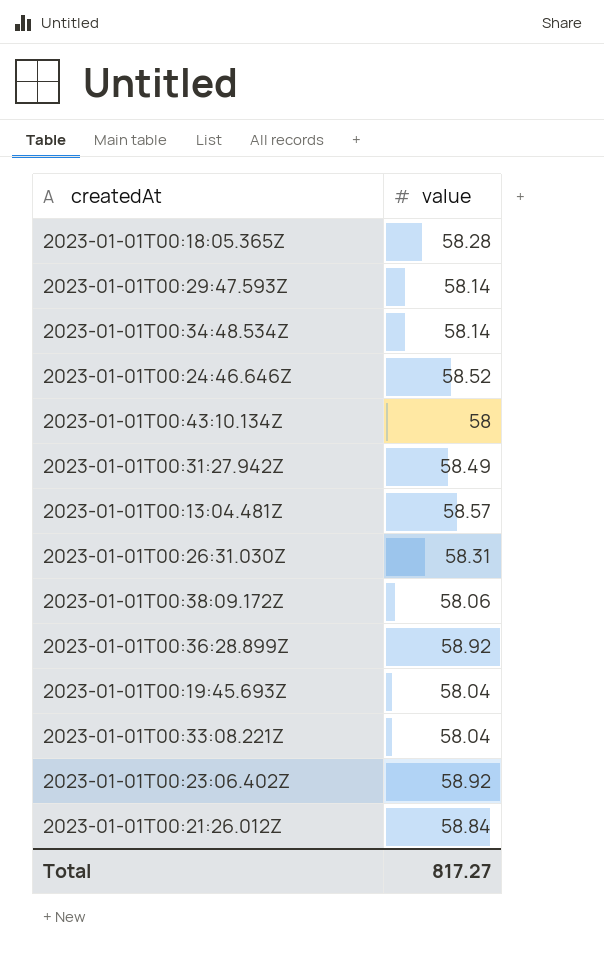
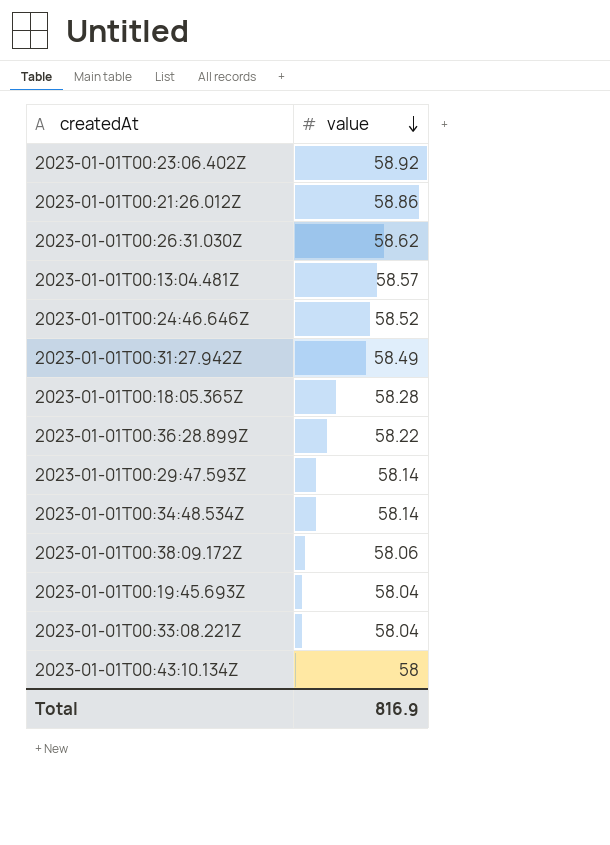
row order: none -> value descending
2023-01-01T00:21:26.012Z | value: 58.84 -> 58.86
2023-01-01T00:26:31.030Z | value: 58.31 -> 58.62
2023-01-01T00:36:28.899Z | value: 58.92 -> 58.22
Total | value: 817.27 -> 816.9

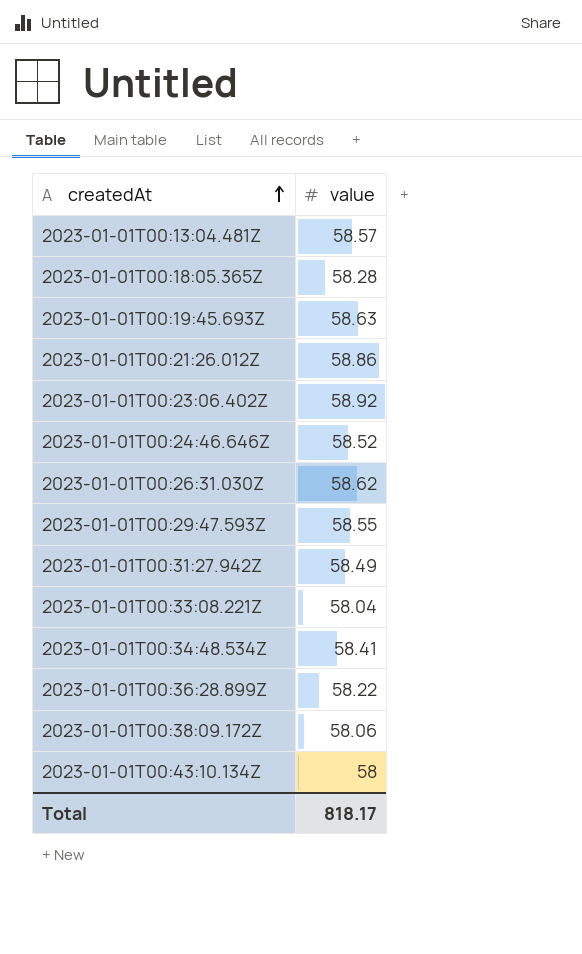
row order: value descending -> createdAt ascending
2023-01-01T00:19:45.693Z | value: 58.04 -> 58.63
2023-01-01T00:29:47.593Z | value: 58.14 -> 58.55
2023-01-01T00:34:48.534Z | value: 58.14 -> 58.41
Total | value: 816.9 -> 818.17

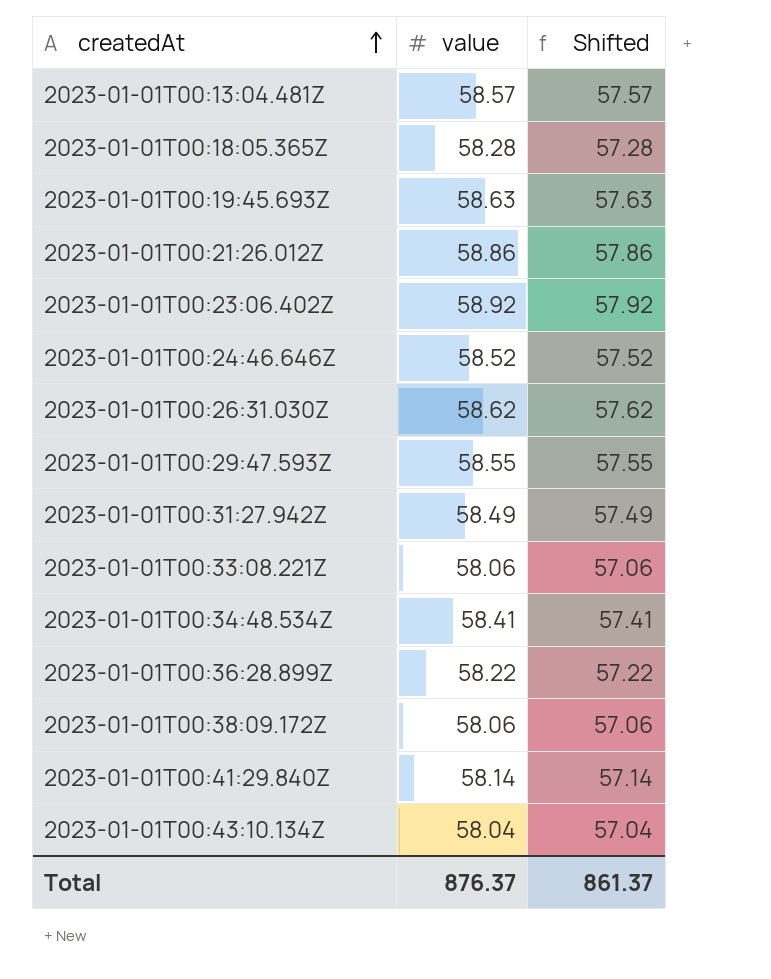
column Shifted | formula: none -> [value] - 1
2023-01-01T00:33:08.221Z | value: 58.04 -> 58.06
row 2023-01-01T00:41:29.840Z: none -> 58.14 | 57.14
2023-01-01T00:43:10.134Z | value: 58 -> 58.04
Total | value: 818.17 -> 876.37

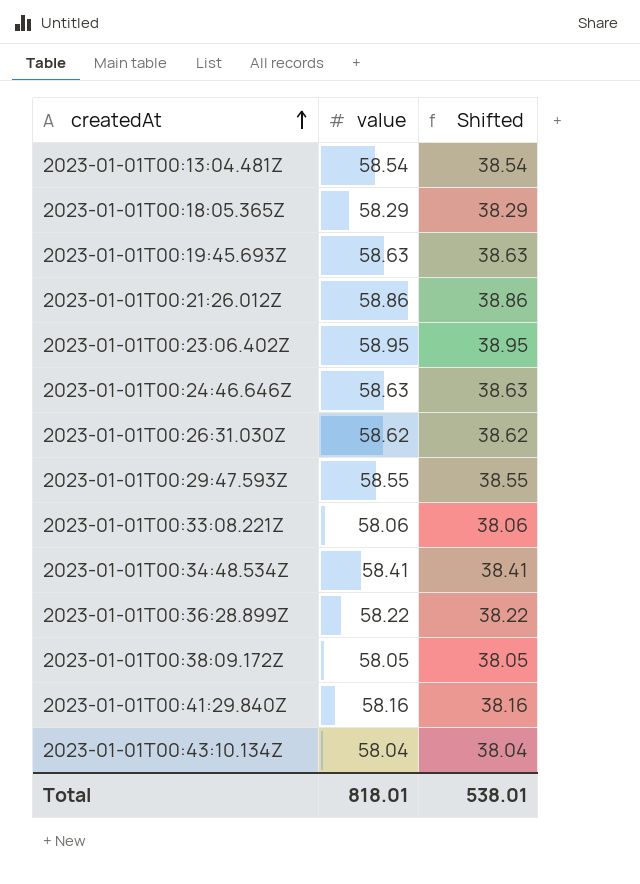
column Shifted | formula: [value] - 1 -> [value] - 20
row 2023-01-01T00:31:27.942Z: 58.49 | 57.49 -> none
2023-01-01T00:13:04.481Z | value: 58.57 -> 58.54
2023-01-01T00:18:05.365Z | value: 58.28 -> 58.29
2023-01-01T00:23:06.402Z | value: 58.92 -> 58.95
2023-01-01T00:24:46.646Z | value: 58.52 -> 58.63
2023-01-01T00:38:09.172Z | value: 58.06 -> 58.05
2023-01-01T00:41:29.840Z | value: 58.14 -> 58.16
Total | value: 876.37 -> 818.01
Total | Shifted: 861.37 -> 538.01

